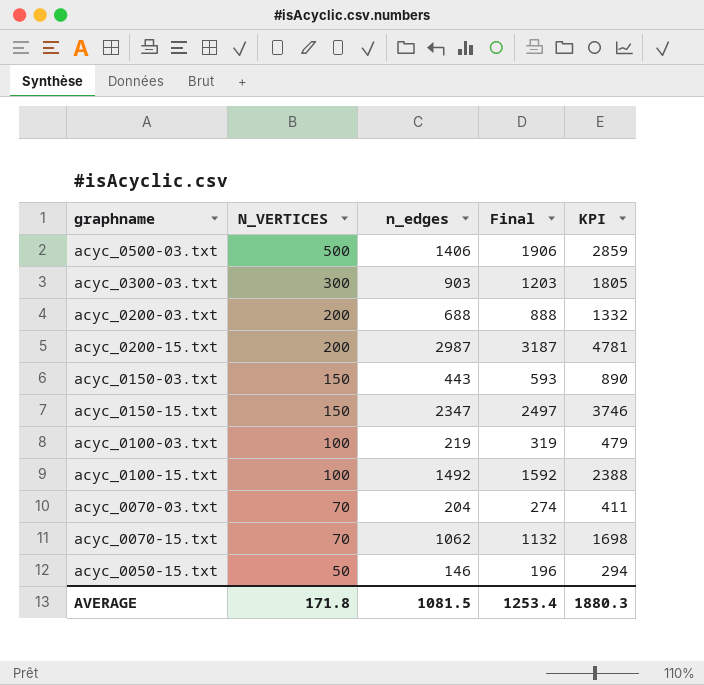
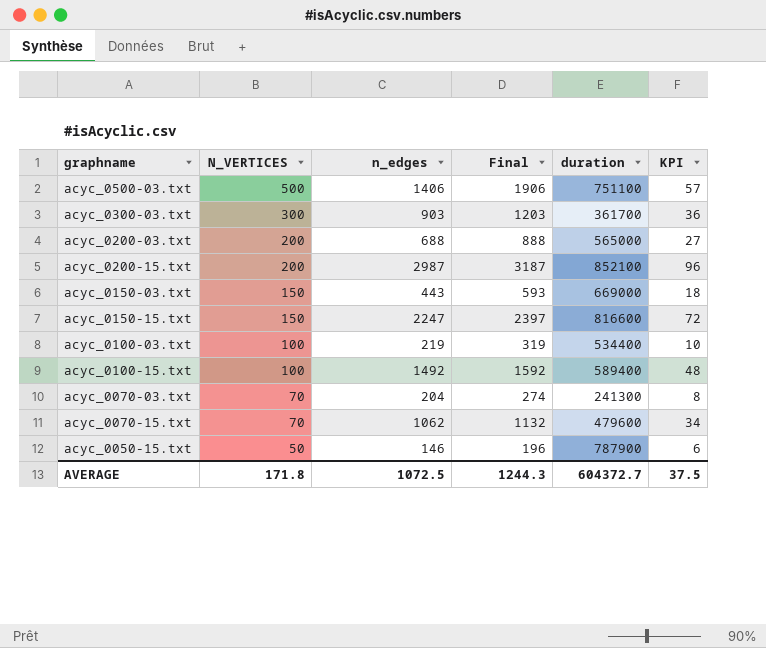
column duration | position: none -> 5
column KPI | formula: [Final] * 1.5 -> [Final] * 0.03
acyc_0150-15.txt | n_edges: 2347 -> 2247
acyc_0150-15.txt | Final: 2497 -> 2397
AVERAGE | n_edges: 1081.5 -> 1072.5
AVERAGE | Final: 1253.4 -> 1244.3
AVERAGE | KPI: 1880.3 -> 37.5

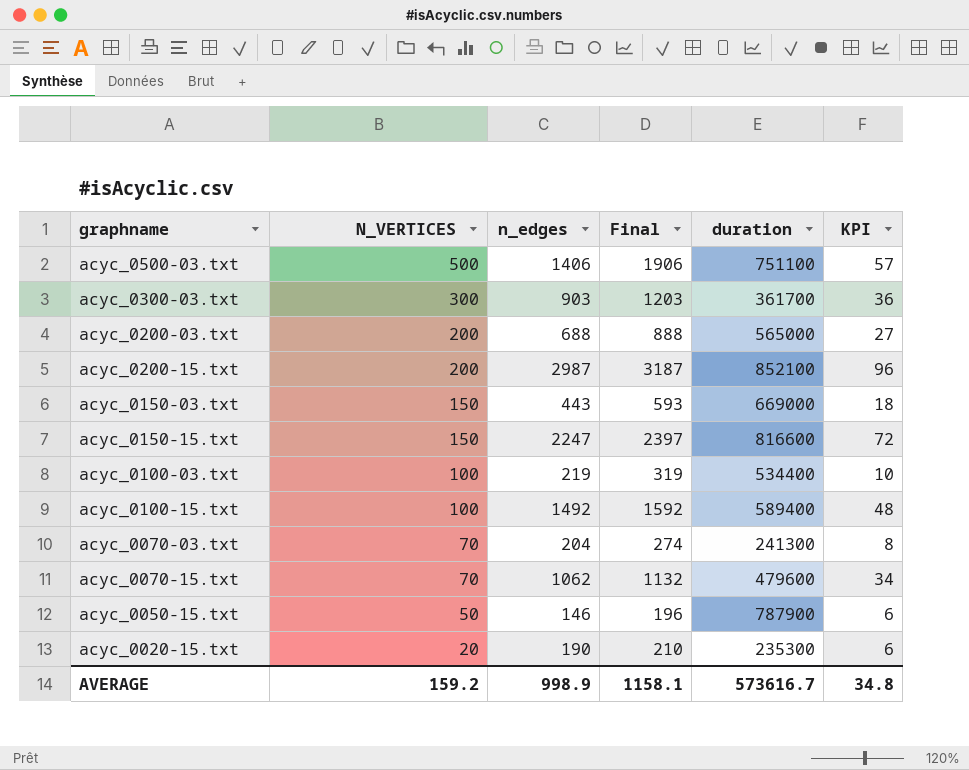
row acyc_0020-15.txt: none -> 20 | 190 | 210 | 235300 | 6
AVERAGE | N_VERTICES: 171.8 -> 159.2
AVERAGE | n_edges: 1072.5 -> 998.9
AVERAGE | Final: 1244.3 -> 1158.1
AVERAGE | duration: 604372.7 -> 573616.7
AVERAGE | KPI: 37.5 -> 34.8

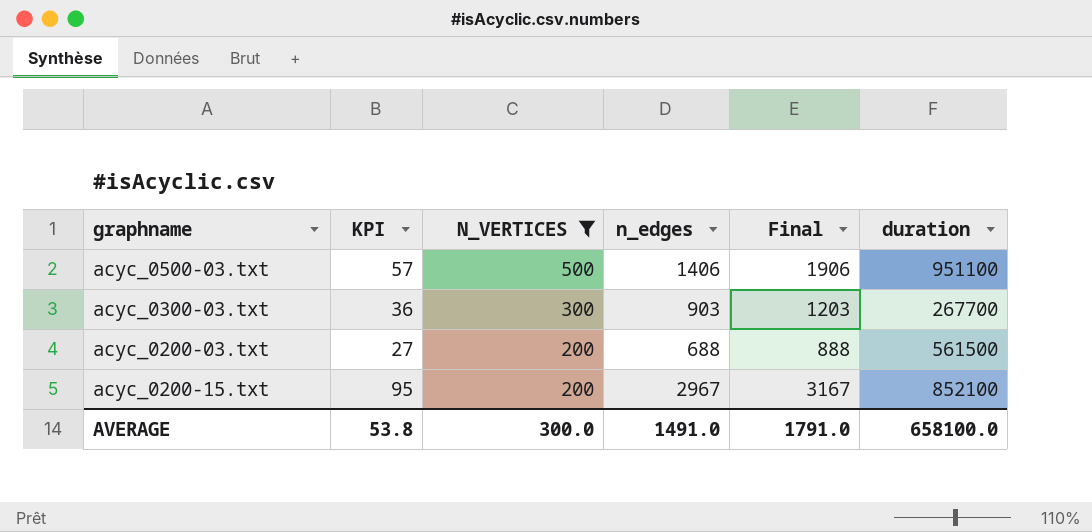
filter: none -> N_VERTICES >= 200
column KPI | position: 6 -> 2
acyc_0500-03.txt | duration: 751100 -> 951100
acyc_0300-03.txt | duration: 361700 -> 267700
acyc_0200-03.txt | duration: 565000 -> 561500
acyc_0200-15.txt | KPI: 96 -> 95
acyc_0200-15.txt | n_edges: 2987 -> 2967
acyc_0200-15.txt | Final: 3187 -> 3167
AVERAGE | KPI: 34.8 -> 53.8
AVERAGE | N_VERTICES: 159.2 -> 300.0
AVERAGE | n_edges: 998.9 -> 1491.0
AVERAGE | Final: 1158.1 -> 1791.0
AVERAGE | duration: 573616.7 -> 658100.0

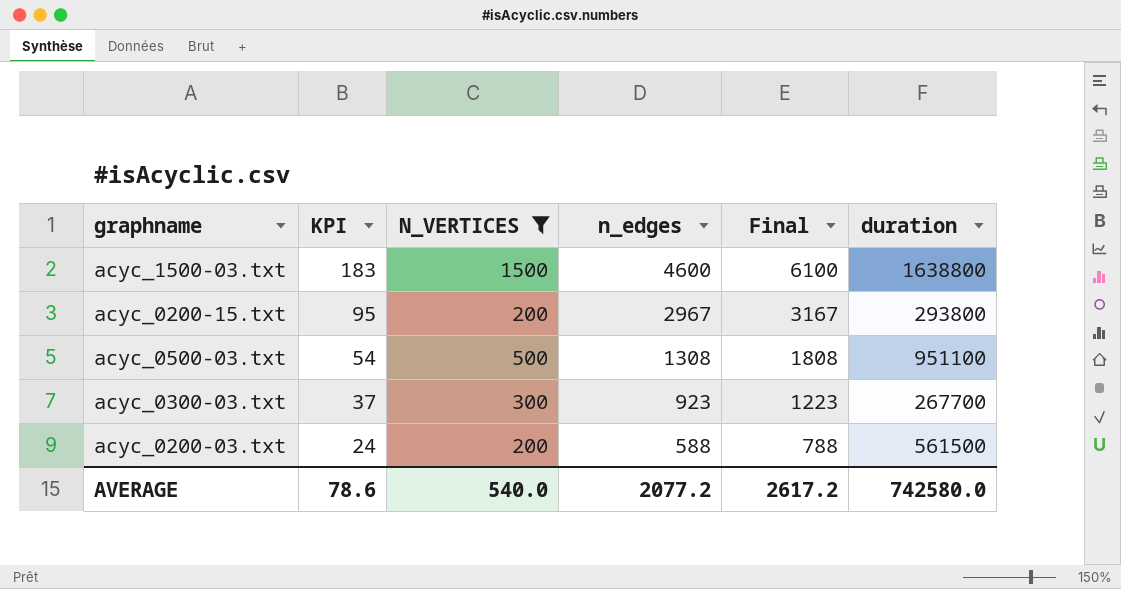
row order: N_VERTICES descending -> KPI descending
row acyc_1500-03.txt: none -> 183 | 1500 | 4600 | 6100 | 1638800
acyc_0200-15.txt | duration: 852100 -> 293800
acyc_0500-03.txt | KPI: 57 -> 54
acyc_0500-03.txt | n_edges: 1406 -> 1308
acyc_0500-03.txt | Final: 1906 -> 1808
acyc_0300-03.txt | KPI: 36 -> 37
acyc_0300-03.txt | n_edges: 903 -> 923
acyc_0300-03.txt | Final: 1203 -> 1223
acyc_0200-03.txt | KPI: 27 -> 24
acyc_0200-03.txt | n_edges: 688 -> 588
acyc_0200-03.txt | Final: 888 -> 788
AVERAGE | KPI: 53.8 -> 78.6
AVERAGE | N_VERTICES: 300.0 -> 540.0
AVERAGE | n_edges: 1491.0 -> 2077.2
AVERAGE | Final: 1791.0 -> 2617.2
AVERAGE | duration: 658100.0 -> 742580.0

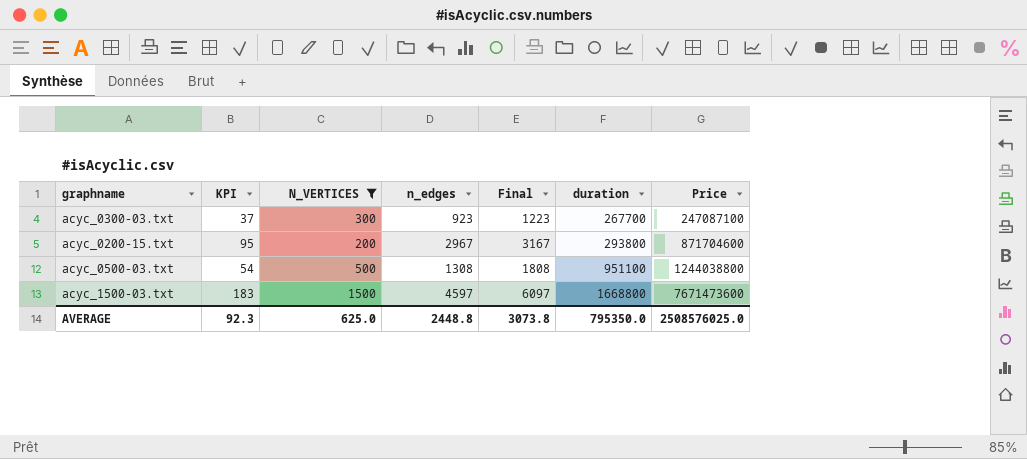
row order: KPI descending -> duration ascending
column Price | formula: none -> [n_edges] * [duration]
row acyc_0200-03.txt: 24 | 200 | 588 | 788 | 561500 -> none
acyc_1500-03.txt | n_edges: 4600 -> 4597
acyc_1500-03.txt | Final: 6100 -> 6097
acyc_1500-03.txt | duration: 1638800 -> 1668800
AVERAGE | KPI: 78.6 -> 92.3
AVERAGE | N_VERTICES: 540.0 -> 625.0
AVERAGE | n_edges: 2077.2 -> 2448.8
AVERAGE | Final: 2617.2 -> 3073.8
AVERAGE | duration: 742580.0 -> 795350.0

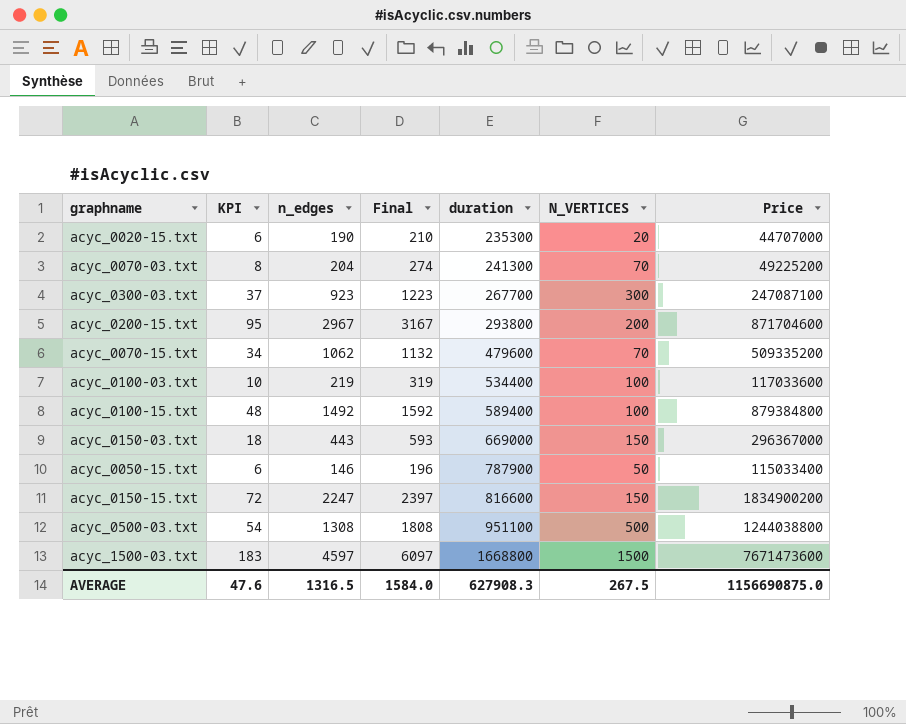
filter: N_VERTICES >= 200 -> none
column N_VERTICES | position: 3 -> 6
AVERAGE | KPI: 92.3 -> 47.6
AVERAGE | n_edges: 2448.8 -> 1316.5
AVERAGE | Final: 3073.8 -> 1584.0
AVERAGE | duration: 795350.0 -> 627908.3
AVERAGE | N_VERTICES: 625.0 -> 267.5
AVERAGE | Price: 2508576025.0 -> 1156690875.0

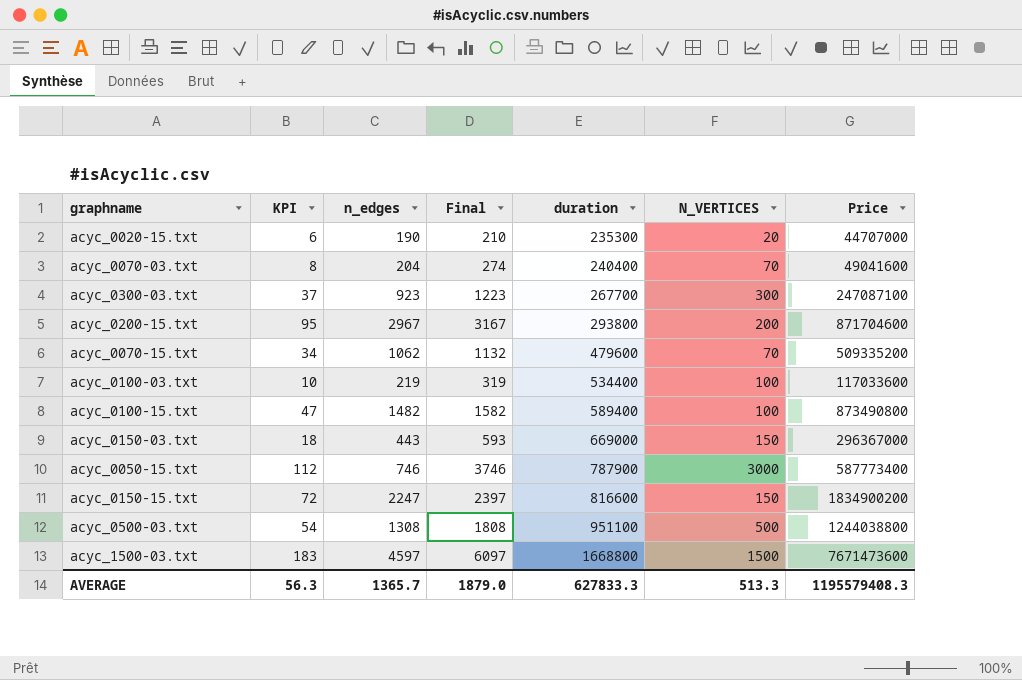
acyc_0070-03.txt | duration: 241300 -> 240400
acyc_0070-03.txt | Price: 49225200 -> 49041600
acyc_0100-15.txt | KPI: 48 -> 47
acyc_0100-15.txt | n_edges: 1492 -> 1482
acyc_0100-15.txt | Final: 1592 -> 1582
acyc_0100-15.txt | Price: 879384800 -> 873490800
acyc_0050-15.txt | KPI: 6 -> 112
acyc_0050-15.txt | n_edges: 146 -> 746
acyc_0050-15.txt | Final: 196 -> 3746
acyc_0050-15.txt | N_VERTICES: 50 -> 3000
acyc_0050-15.txt | Price: 115033400 -> 587773400
AVERAGE | KPI: 47.6 -> 56.3
AVERAGE | n_edges: 1316.5 -> 1365.7
AVERAGE | Final: 1584.0 -> 1879.0
AVERAGE | duration: 627908.3 -> 627833.3
AVERAGE | N_VERTICES: 267.5 -> 513.3
AVERAGE | Price: 1156690875.0 -> 1195579408.3

